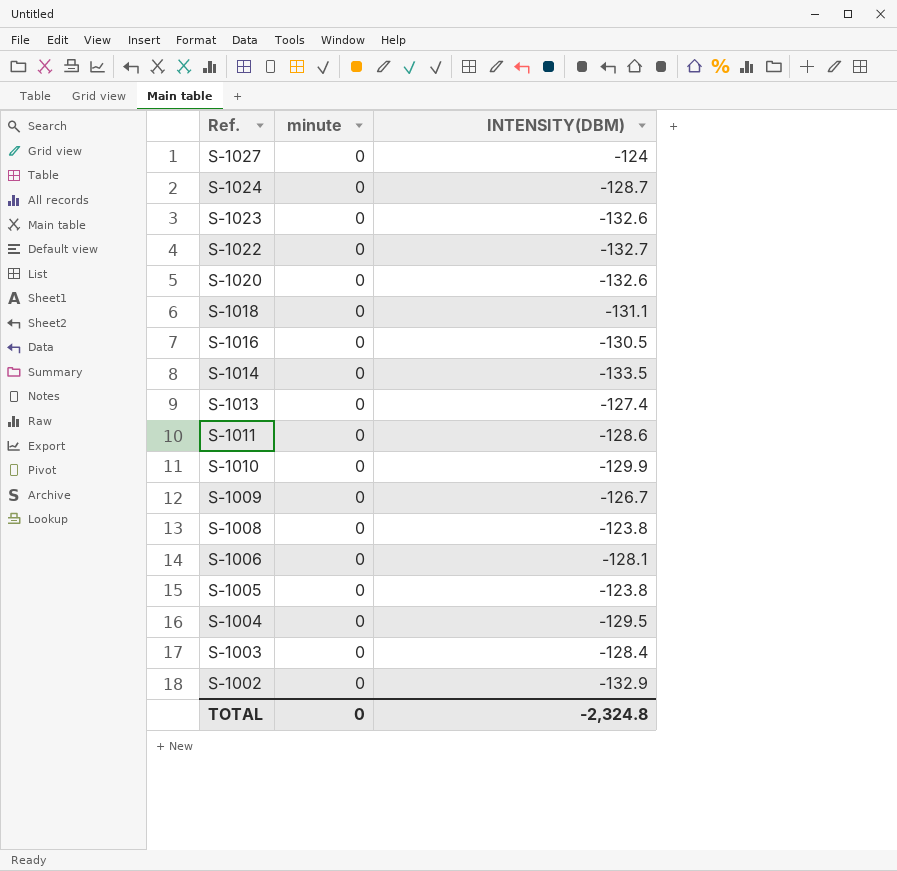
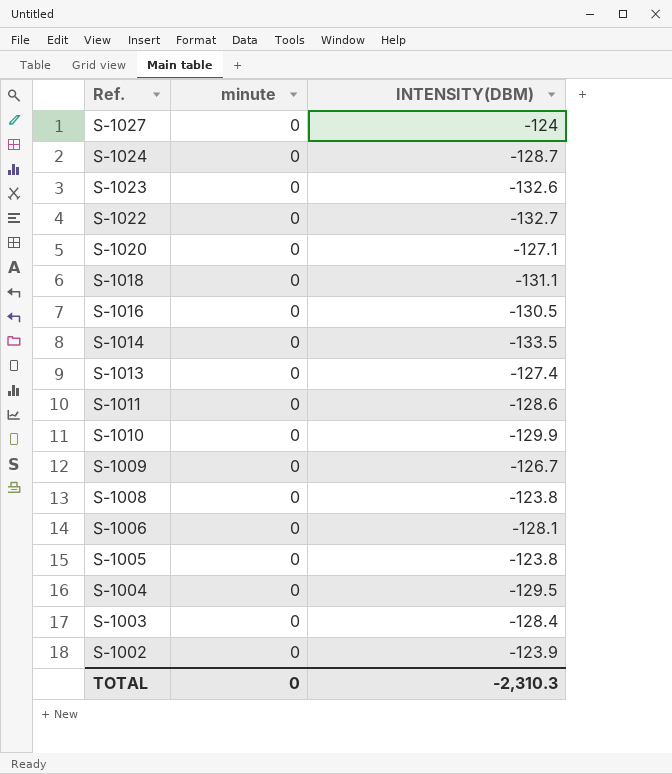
S-1020 | INTENSITY(DBM): -132.6 -> -127.1
S-1002 | INTENSITY(DBM): -132.9 -> -123.9
TOTAL | INTENSITY(DBM): -2,324.8 -> -2,310.3

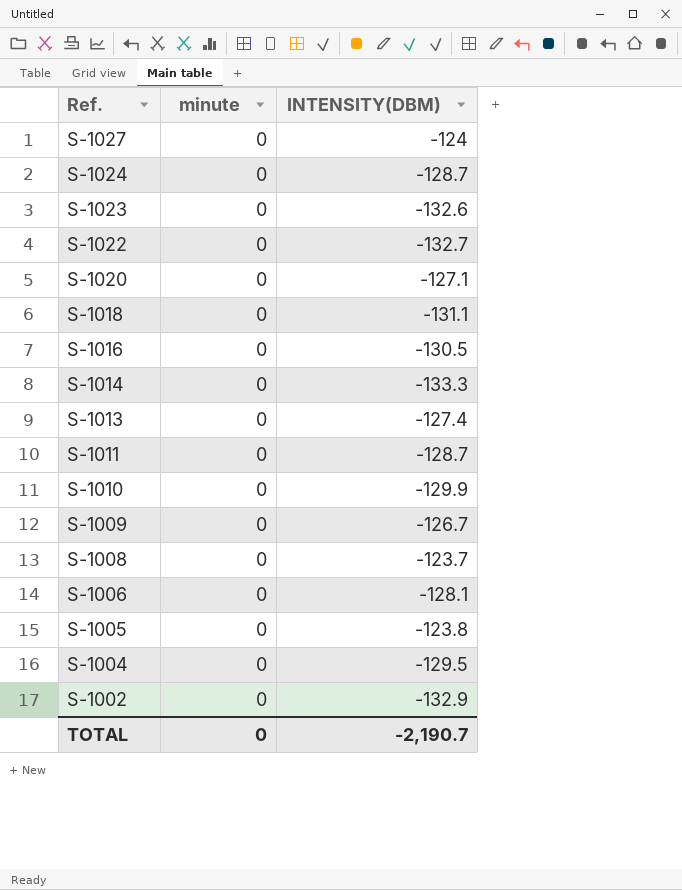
row S-1003: 0 | -128.4 -> none
S-1014 | INTENSITY(DBM): -133.5 -> -133.3
S-1011 | INTENSITY(DBM): -128.6 -> -128.7
S-1008 | INTENSITY(DBM): -123.8 -> -123.7
S-1002 | INTENSITY(DBM): -123.9 -> -132.9
TOTAL | INTENSITY(DBM): -2,310.3 -> -2,190.7

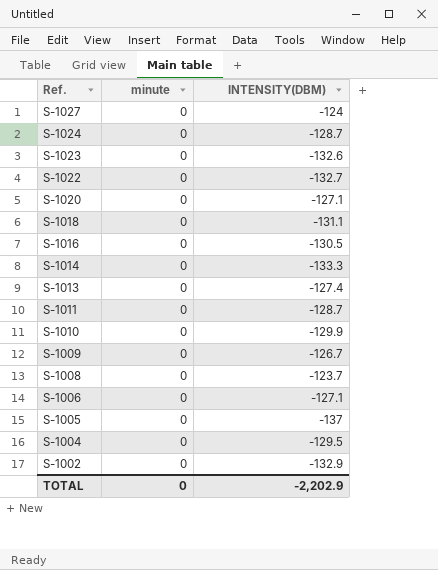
S-1006 | INTENSITY(DBM): -128.1 -> -127.1
S-1005 | INTENSITY(DBM): -123.8 -> -137
TOTAL | INTENSITY(DBM): -2,190.7 -> -2,202.9

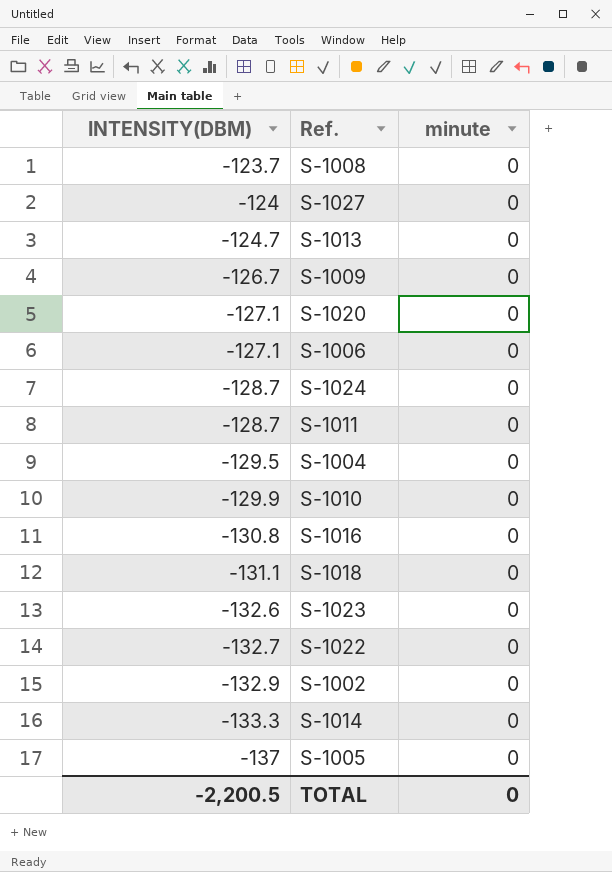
row order: Ref. descending -> INTENSITY(DBM) descending
column INTENSITY(DBM) | position: 3 -> 1
S-1013 | INTENSITY(DBM): -127.4 -> -124.7
S-1016 | INTENSITY(DBM): -130.5 -> -130.8
TOTAL | INTENSITY(DBM): -2,202.9 -> -2,200.5

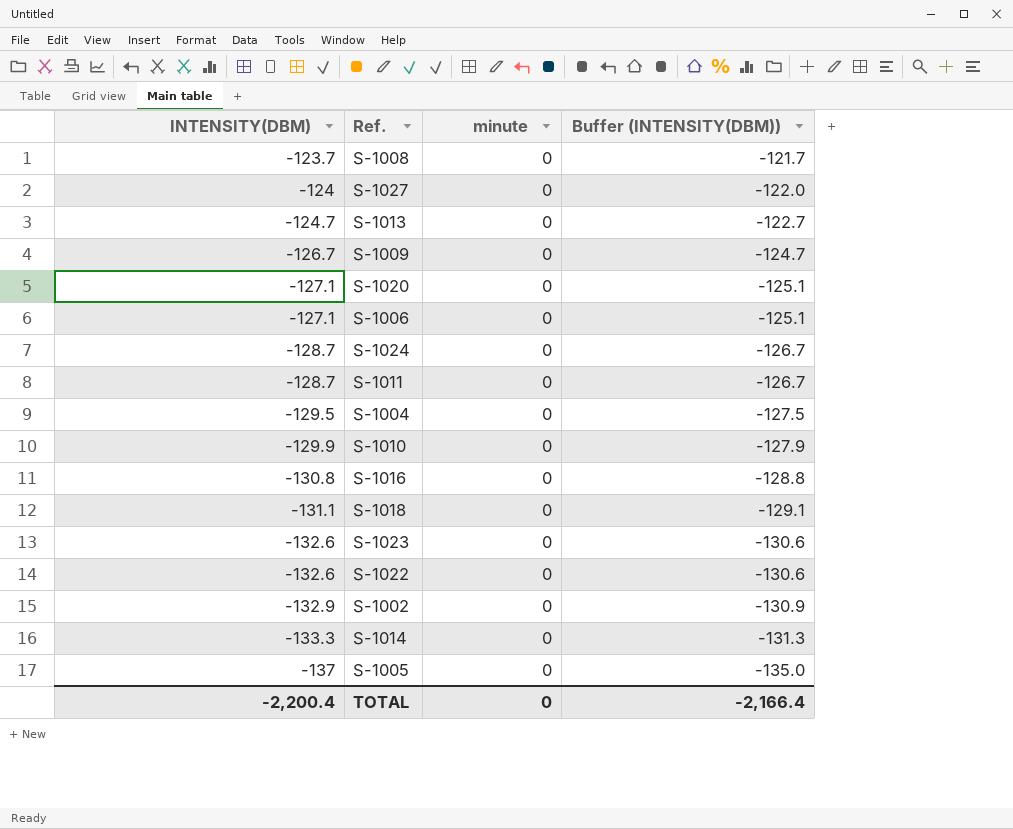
column Buffer (INTENSITY(DBM)) | formula: none -> [INTENSITY(DBM)] + 2
S-1022 | INTENSITY(DBM): -132.7 -> -132.6
TOTAL | INTENSITY(DBM): -2,200.5 -> -2,200.4

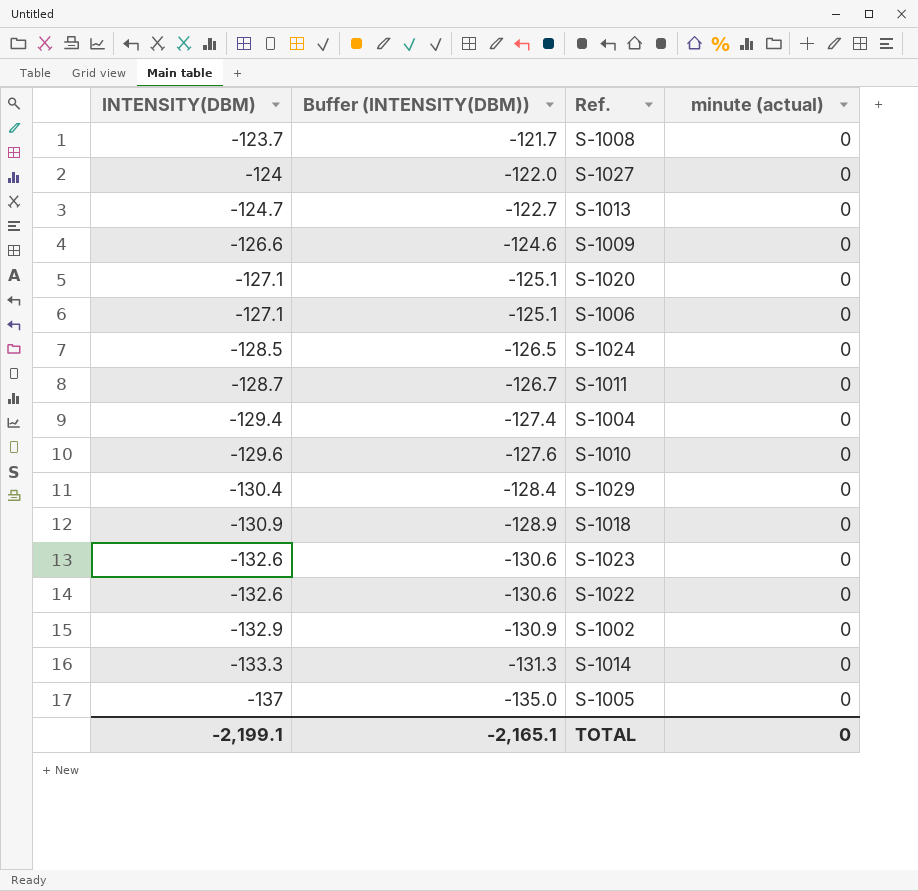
column Buffer (INTENSITY(DBM)) | position: 4 -> 2
column name: minute -> minute (actual)
row S-1016: -130.8 | 0 | -128.8 -> none
S-1009 | INTENSITY(DBM): -126.7 -> -126.6
S-1009 | Buffer (INTENSITY(DBM)): -124.7 -> -124.6
S-1024 | INTENSITY(DBM): -128.7 -> -128.5
S-1024 | Buffer (INTENSITY(DBM)): -126.7 -> -126.5
S-1004 | INTENSITY(DBM): -129.5 -> -129.4
S-1004 | Buffer (INTENSITY(DBM)): -127.5 -> -127.4
S-1010 | INTENSITY(DBM): -129.9 -> -129.6
S-1010 | Buffer (INTENSITY(DBM)): -127.9 -> -127.6
row S-1029: none -> -130.4 | -128.4 | 0
S-1018 | INTENSITY(DBM): -131.1 -> -130.9
S-1018 | Buffer (INTENSITY(DBM)): -129.1 -> -128.9
TOTAL | INTENSITY(DBM): -2,200.4 -> -2,199.1
TOTAL | Buffer (INTENSITY(DBM)): -2,166.4 -> -2,165.1

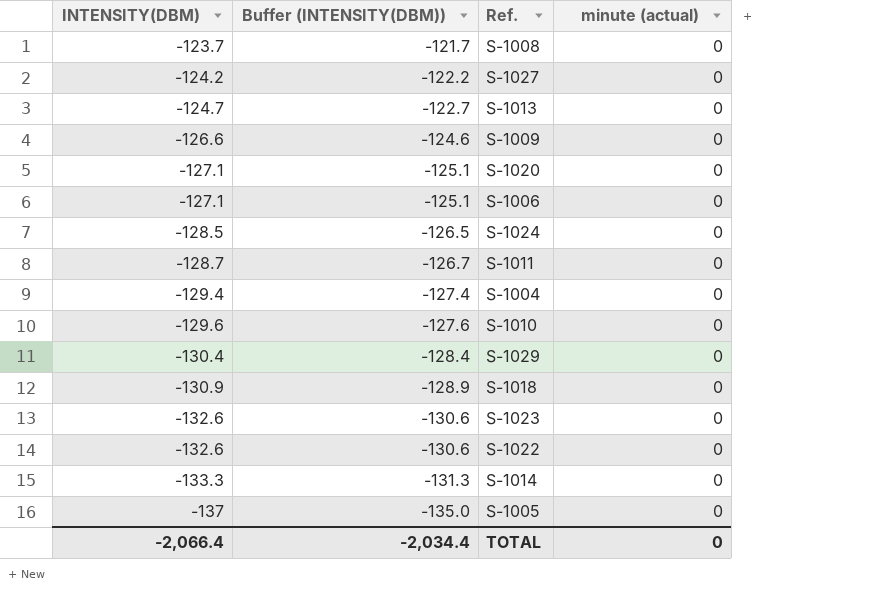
row S-1002: -132.9 | -130.9 | 0 -> none
S-1027 | INTENSITY(DBM): -124 -> -124.2
S-1027 | Buffer (INTENSITY(DBM)): -122.0 -> -122.2
TOTAL | INTENSITY(DBM): -2,199.1 -> -2,066.4
TOTAL | Buffer (INTENSITY(DBM)): -2,165.1 -> -2,034.4

